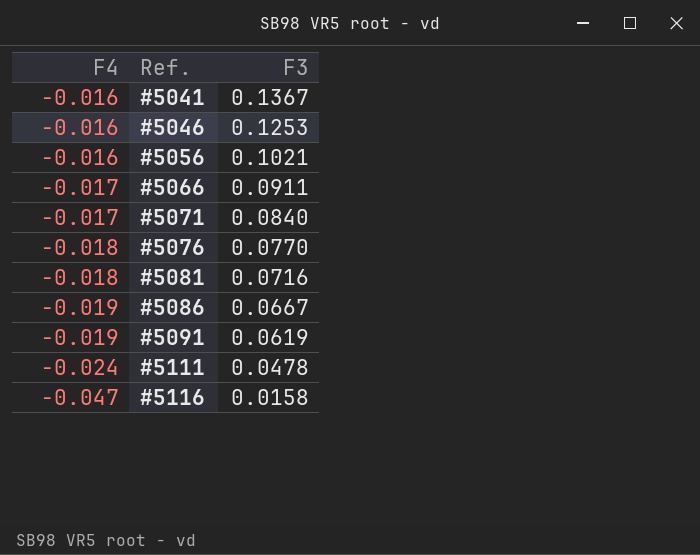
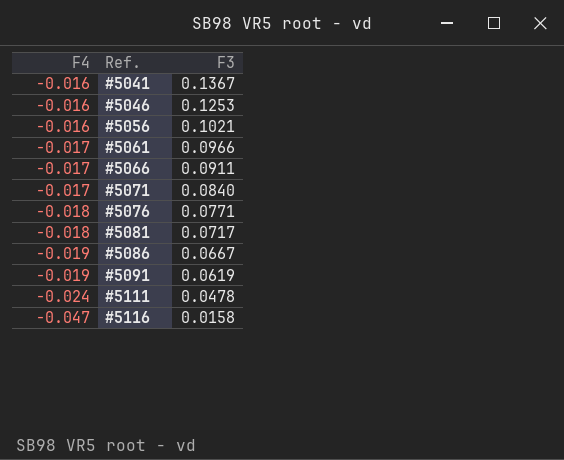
row #5061: none -> -0.017 | 0.0966
#5076 | F3: 0.0770 -> 0.0771
#5081 | F3: 0.0716 -> 0.0717

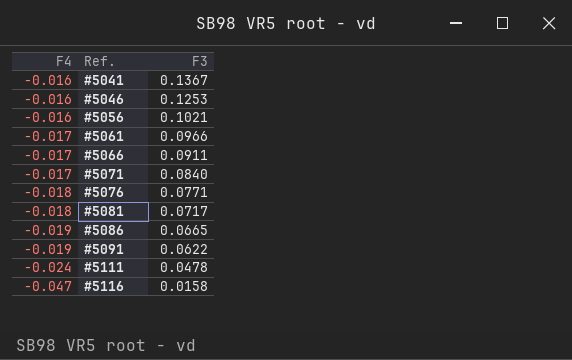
#5086 | F3: 0.0667 -> 0.0665
#5091 | F3: 0.0619 -> 0.0622

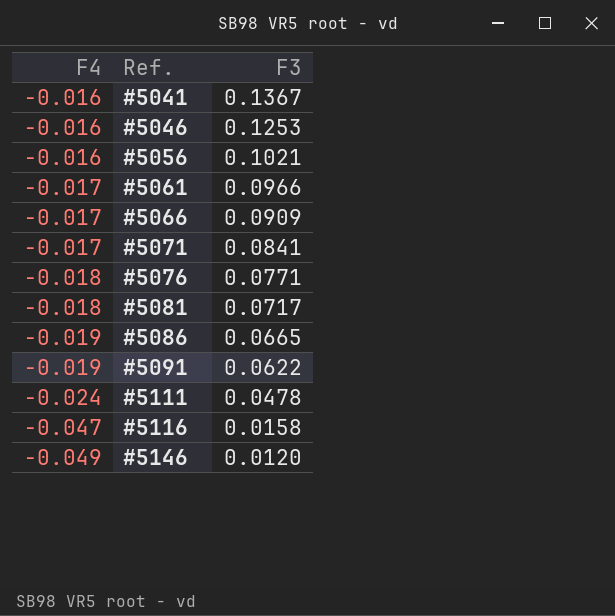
#5066 | F3: 0.0911 -> 0.0909
#5071 | F3: 0.0840 -> 0.0841
row #5146: none -> -0.049 | 0.0120

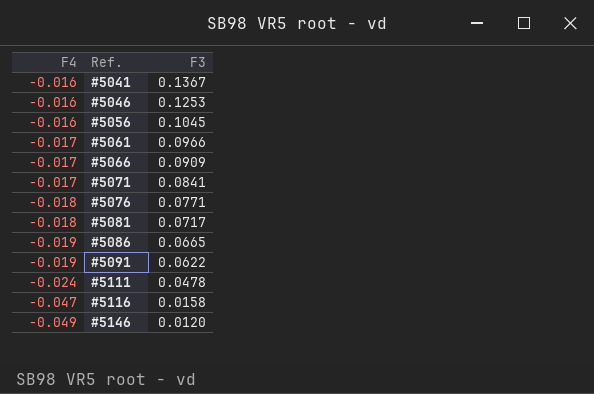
#5056 | F3: 0.1021 -> 0.1045

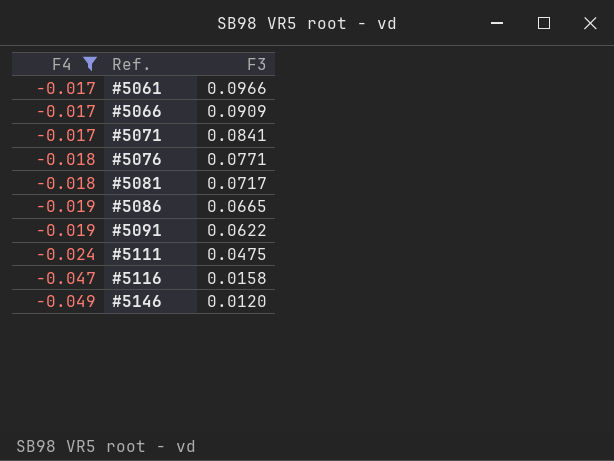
filter: none -> F4 != -0.016
#5111 | F3: 0.0478 -> 0.0475

